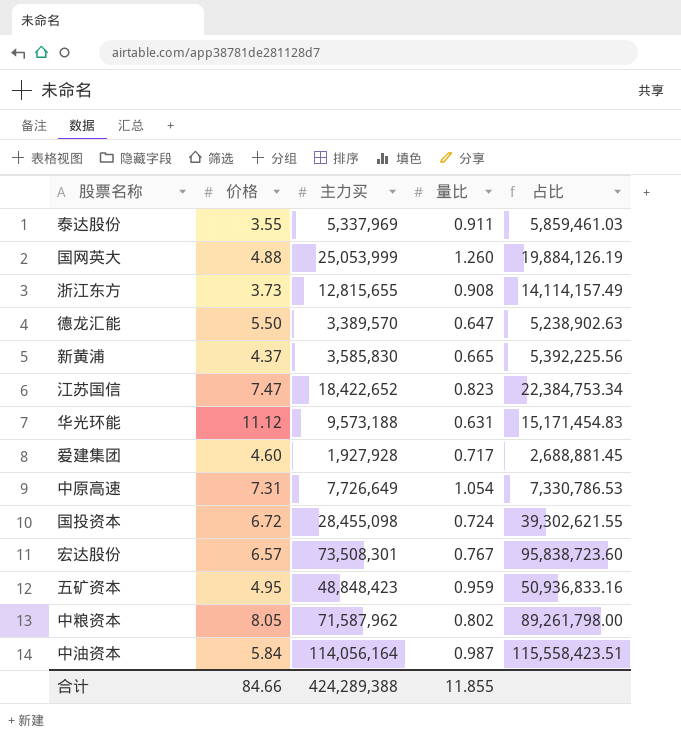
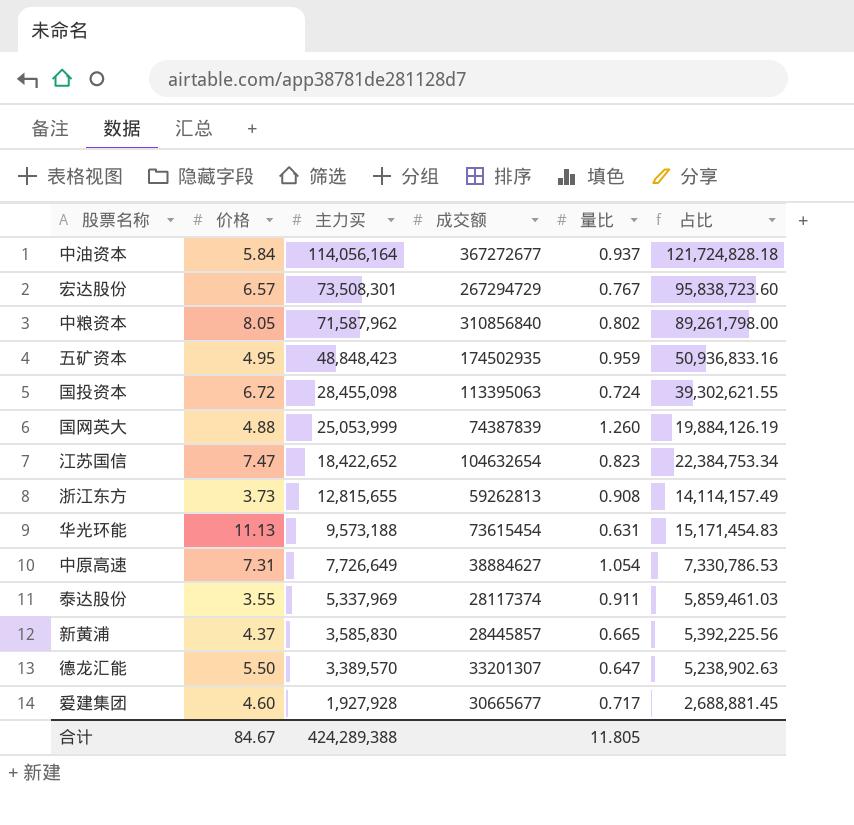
row order: none -> 主力买 descending
column 成交额 | position: none -> 4
中油资本 | 量比: 0.987 -> 0.937
中油资本 | 占比: 115,558,423.51 -> 121,724,828.18
华光环能 | 价格: 11.12 -> 11.13
合计 | 价格: 84.66 -> 84.67
合计 | 量比: 11.855 -> 11.805

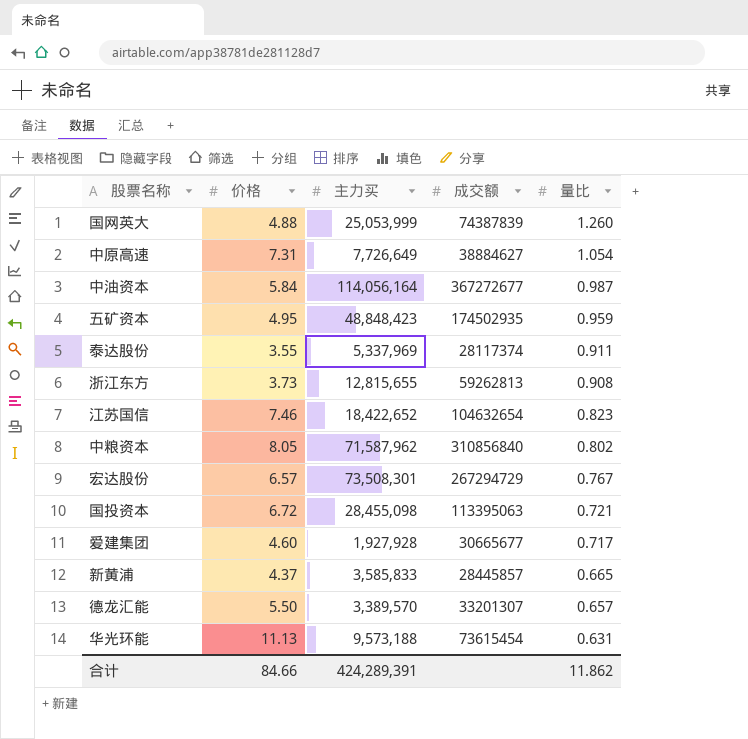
row order: 主力买 descending -> 量比 descending
column 占比 | formula: [主力买] / [量比] -> none
中油资本 | 量比: 0.937 -> 0.987
江苏国信 | 价格: 7.47 -> 7.46
国投资本 | 量比: 0.724 -> 0.721
新黄浦 | 主力买: 3,585,830 -> 3,585,833
德龙汇能 | 量比: 0.647 -> 0.657
合计 | 价格: 84.67 -> 84.66
合计 | 主力买: 424,289,388 -> 424,289,391
合计 | 量比: 11.805 -> 11.862

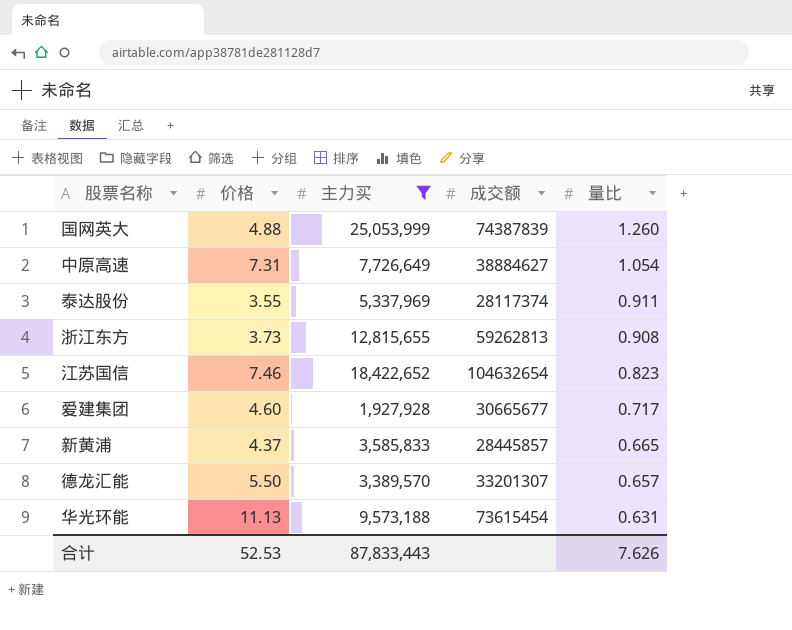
filter: none -> 主力买 <= 25,053,999
合计 | 价格: 84.66 -> 52.53
合计 | 主力买: 424,289,391 -> 87,833,443
合计 | 量比: 11.862 -> 7.626

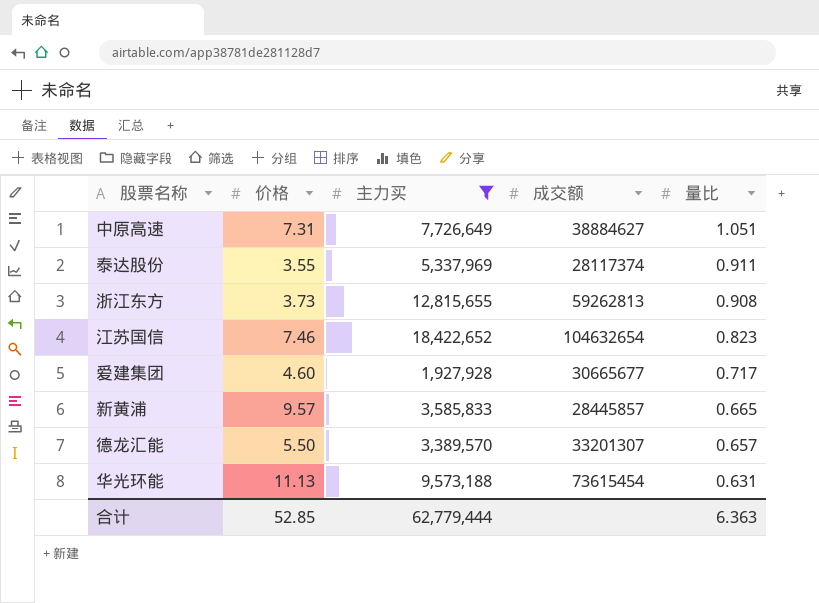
row 国网英大: 4.88 | 25,053,999 | 74387839 | 1.260 -> none
中原高速 | 量比: 1.054 -> 1.051
新黄浦 | 价格: 4.37 -> 9.57
合计 | 价格: 52.53 -> 52.85
合计 | 主力买: 87,833,443 -> 62,779,444
合计 | 量比: 7.626 -> 6.363

